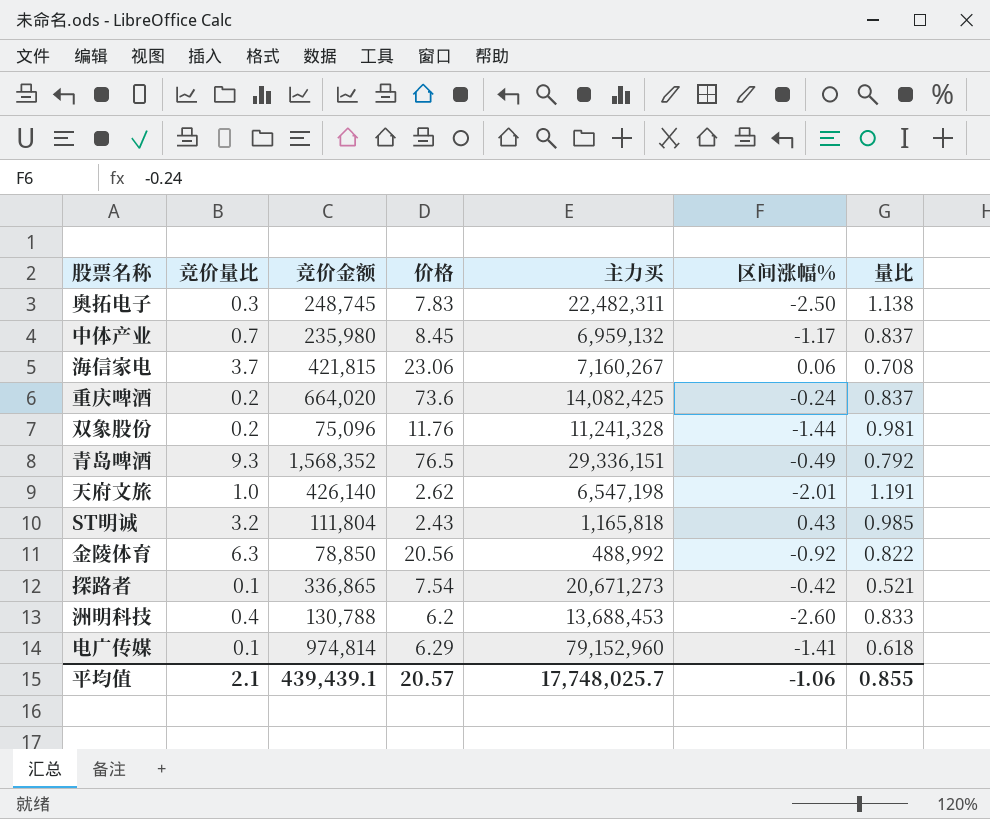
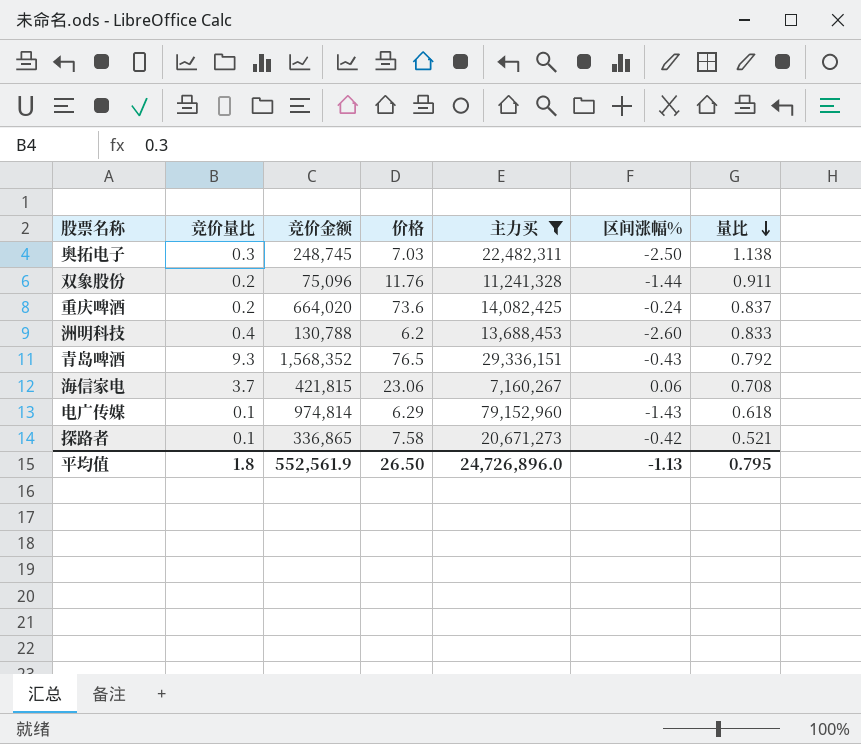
filter: none -> 主力买 >= 7,160,267
row order: none -> 量比 descending
奥拓电子 | 价格: 7.83 -> 7.03
双象股份 | 量比: 0.981 -> 0.911
青岛啤酒 | 区间涨幅%: -0.49 -> -0.43
电广传媒 | 区间涨幅%: -1.41 -> -1.43
探路者 | 价格: 7.54 -> 7.58
平均值 | 竞价量比: 2.1 -> 1.8
平均值 | 竞价金额: 439,439.1 -> 552,561.9
平均值 | 价格: 20.57 -> 26.50
平均值 | 主力买: 17,748,025.7 -> 24,726,896.0
平均值 | 区间涨幅%: -1.06 -> -1.13
平均值 | 量比: 0.855 -> 0.795

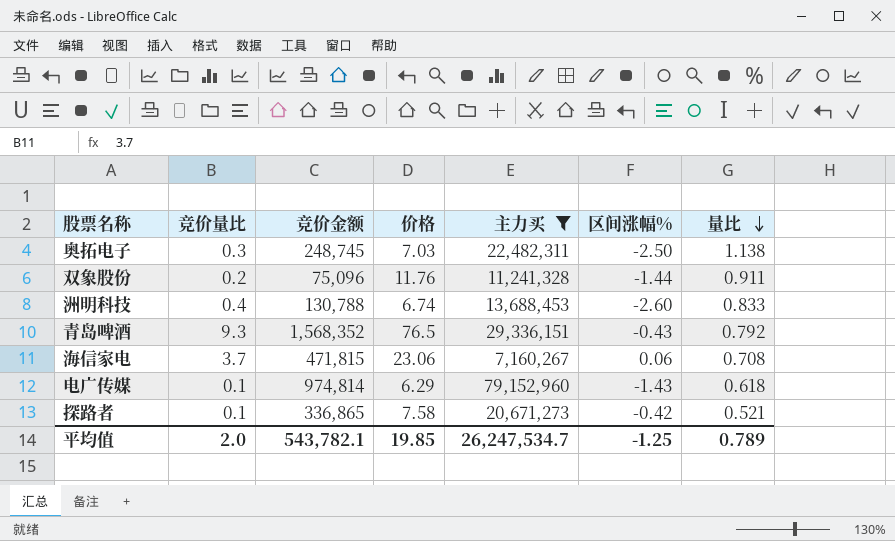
row 重庆啤酒: 0.2 | 664,020 | 73.6 | 14,082,425 | -0.24 | 0.837 -> none
洲明科技 | 价格: 6.2 -> 6.74
海信家电 | 竞价金额: 421,815 -> 471,815
平均值 | 竞价量比: 1.8 -> 2.0
平均值 | 竞价金额: 552,561.9 -> 543,782.1
平均值 | 价格: 26.50 -> 19.85
平均值 | 主力买: 24,726,896.0 -> 26,247,534.7
平均值 | 区间涨幅%: -1.13 -> -1.25
平均值 | 量比: 0.795 -> 0.789

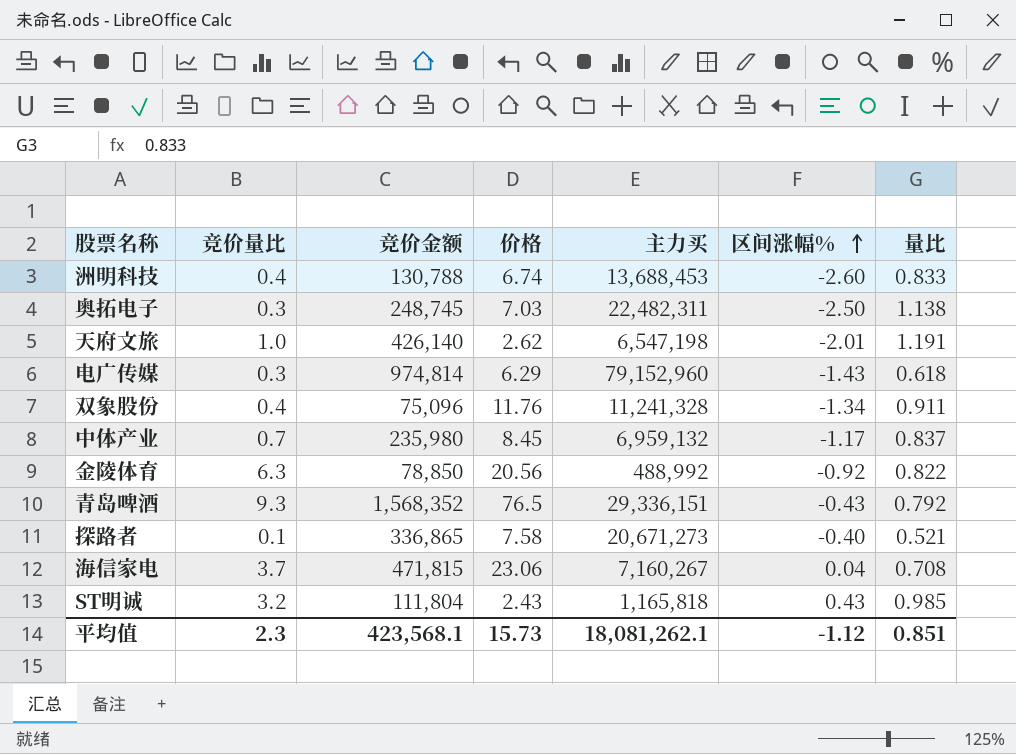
filter: 主力买 >= 7,160,267 -> none
row order: 量比 descending -> 区间涨幅% ascending
电广传媒 | 竞价量比: 0.1 -> 0.3
双象股份 | 竞价量比: 0.2 -> 0.4
双象股份 | 区间涨幅%: -1.44 -> -1.34
探路者 | 区间涨幅%: -0.42 -> -0.40
海信家电 | 区间涨幅%: 0.06 -> 0.04
平均值 | 竞价量比: 2.0 -> 2.3
平均值 | 竞价金额: 543,782.1 -> 423,568.1
平均值 | 价格: 19.85 -> 15.73
平均值 | 主力买: 26,247,534.7 -> 18,081,262.1
平均值 | 区间涨幅%: -1.25 -> -1.12
平均值 | 量比: 0.789 -> 0.851

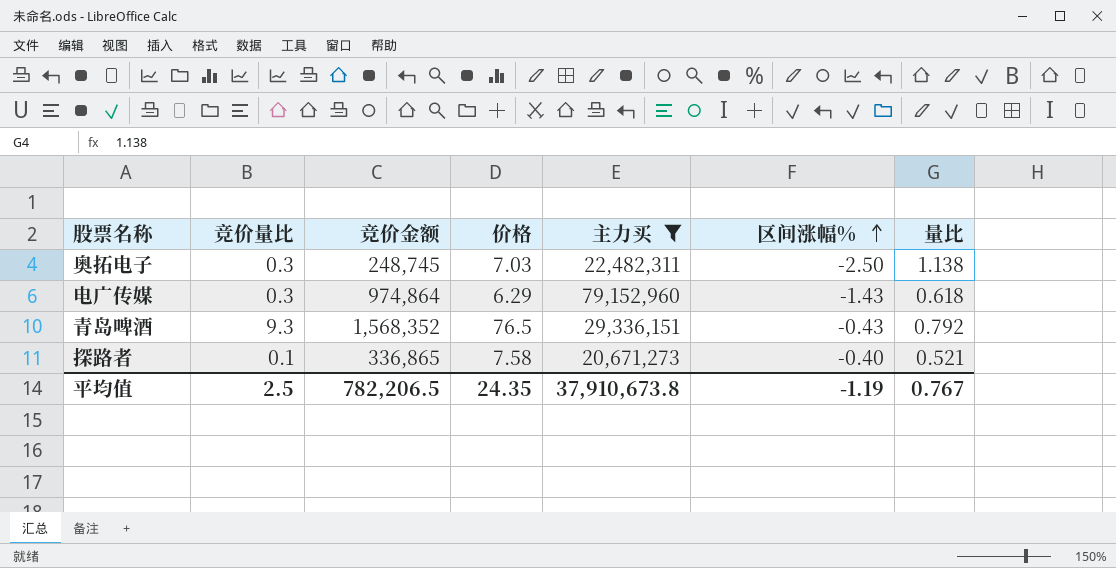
filter: none -> 主力买 >= 20,671,273
电广传媒 | 竞价金额: 974,814 -> 974,864
平均值 | 竞价量比: 2.3 -> 2.5
平均值 | 竞价金额: 423,568.1 -> 782,206.5
平均值 | 价格: 15.73 -> 24.35
平均值 | 主力买: 18,081,262.1 -> 37,910,673.8
平均值 | 区间涨幅%: -1.12 -> -1.19
平均值 | 量比: 0.851 -> 0.767

